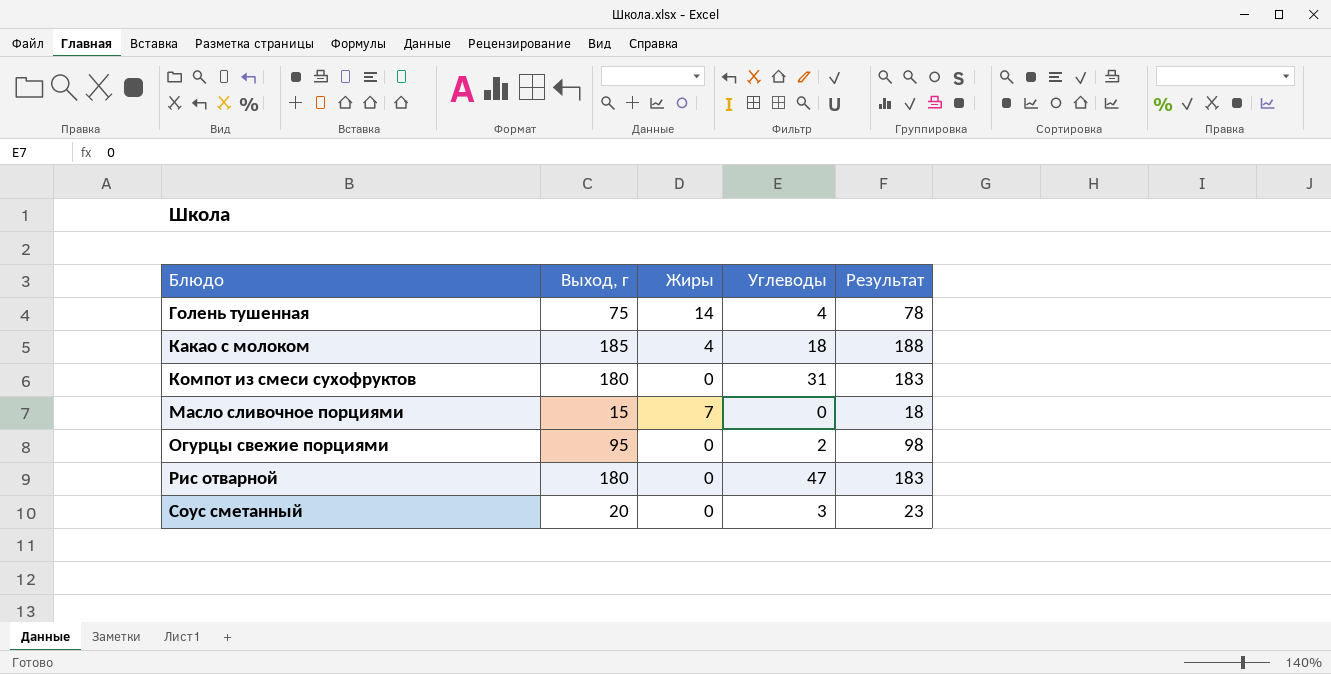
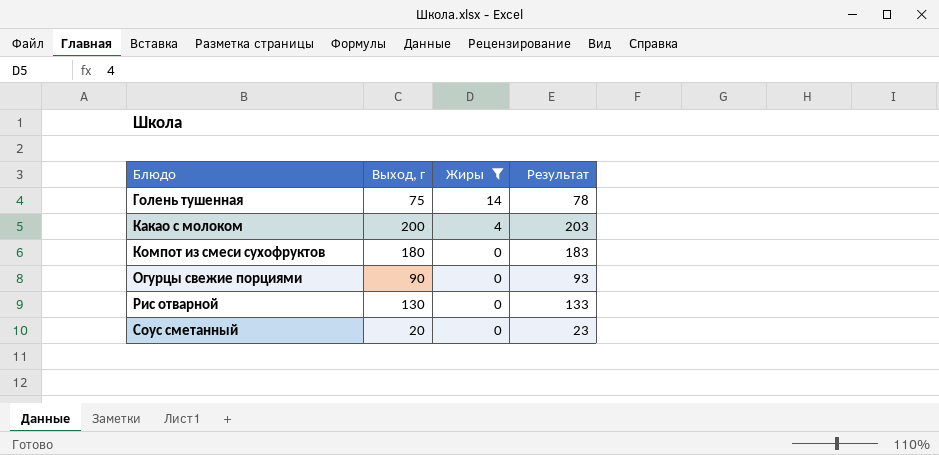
filter: none -> Жиры != 7
column Углеводы | position: 4 -> none
Какао с молоком | Выход, г: 185 -> 200
Какао с молоком | Результат: 188 -> 203
Огурцы свежие порциями | Выход, г: 95 -> 90
Огурцы свежие порциями | Результат: 98 -> 93
Рис отварной | Выход, г: 180 -> 130
Рис отварной | Результат: 183 -> 133

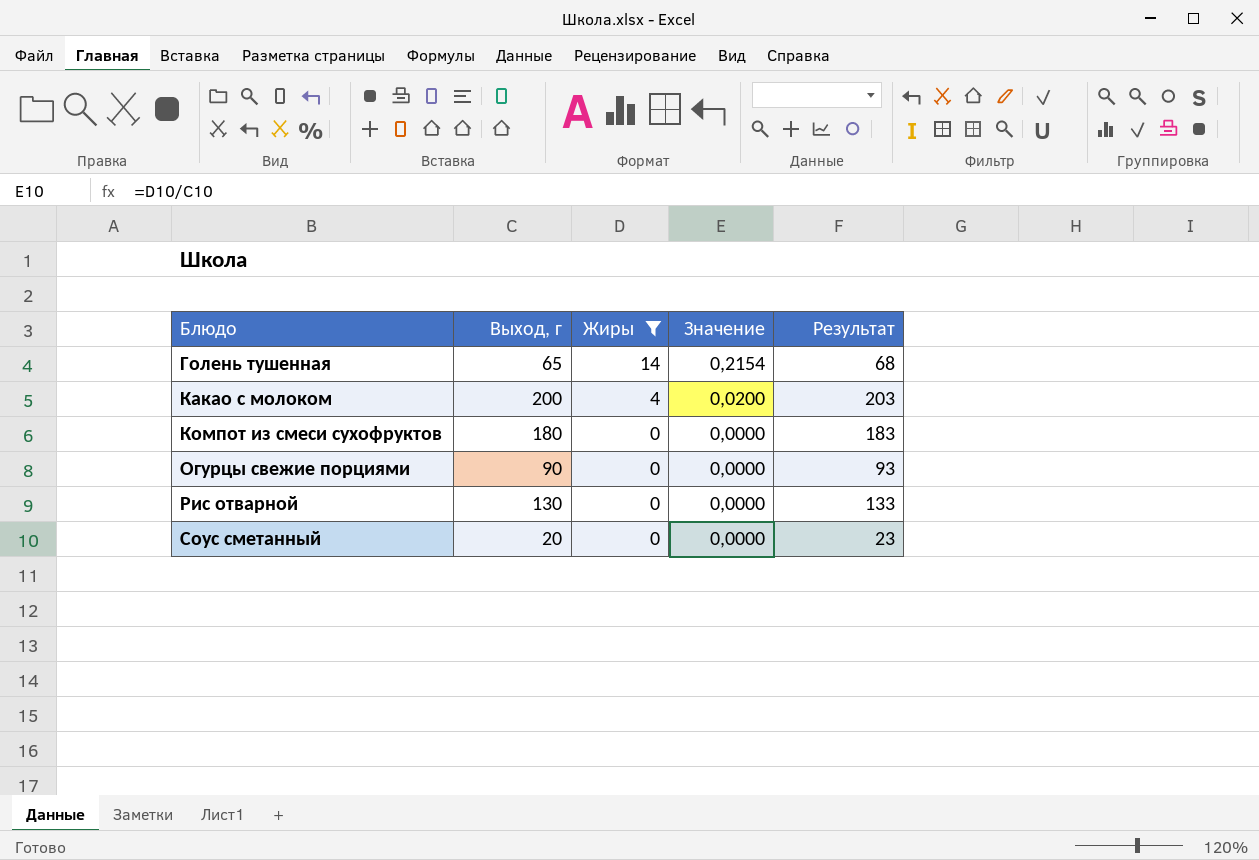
column Значение | formula: none -> [Жиры] / [Выход, г]
Голень тушенная | Выход, г: 75 -> 65
Голень тушенная | Результат: 78 -> 68

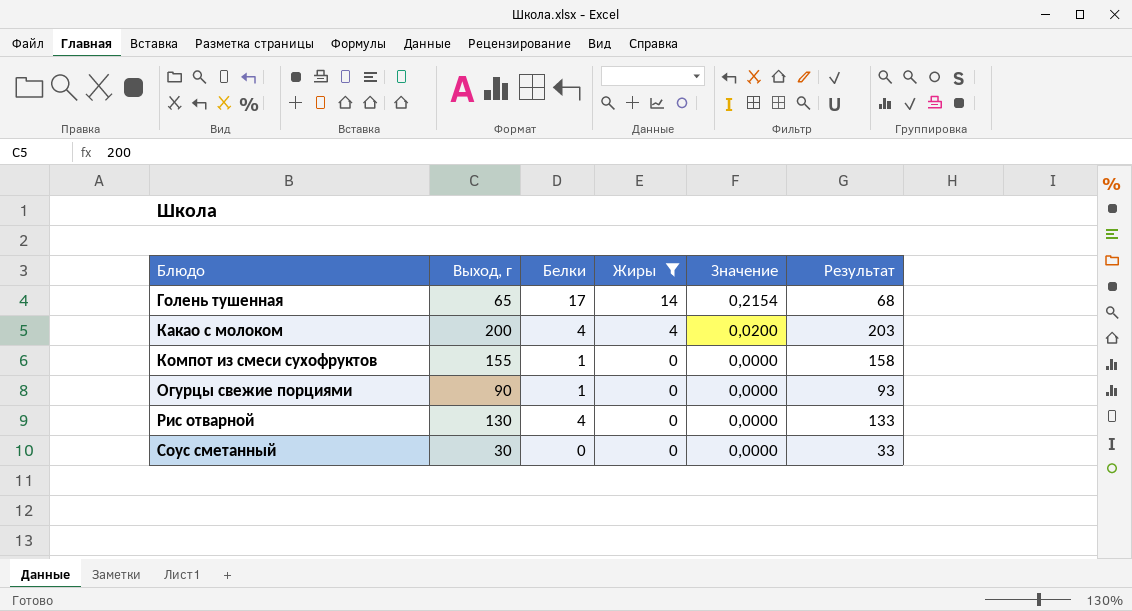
column Белки | position: none -> 3
Компот из смеси сухофруктов | Выход, г: 180 -> 155
Компот из смеси сухофруктов | Результат: 183 -> 158
Соус сметанный | Выход, г: 20 -> 30
Соус сметанный | Результат: 23 -> 33

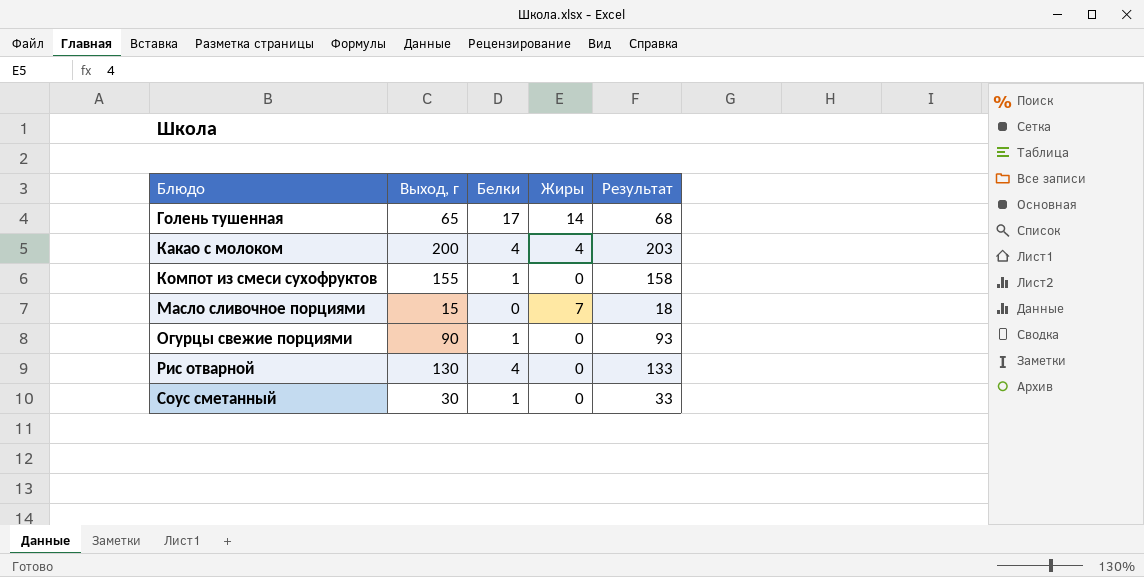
filter: Жиры != 7 -> none
column Значение | formula: [Жиры] / [Выход, г] -> none
Соус сметанный | Белки: 0 -> 1

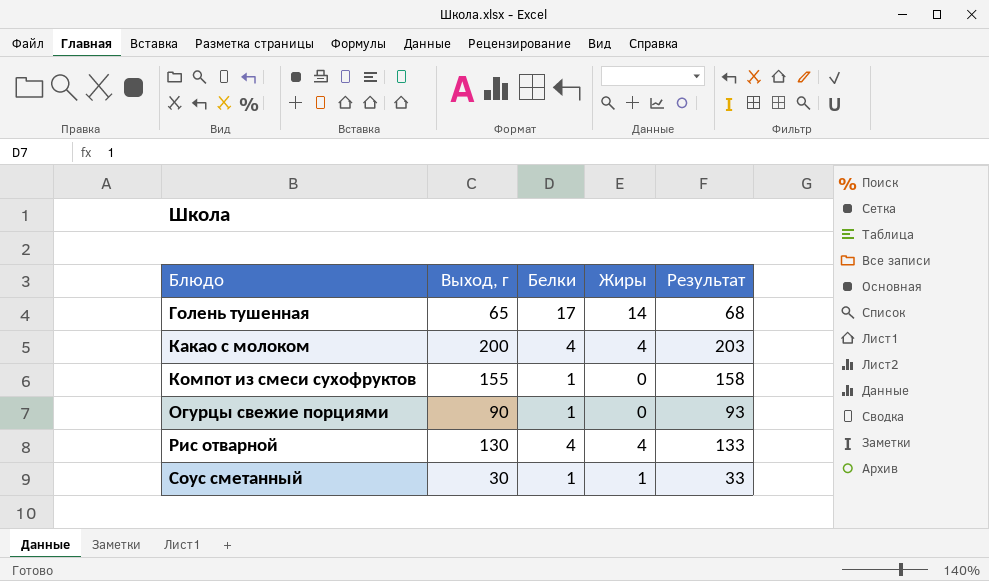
row Масло сливочное порциями: 15 | 0 | 7 | 18 -> none
Рис отварной | Жиры: 0 -> 4
Соус сметанный | Жиры: 0 -> 1

